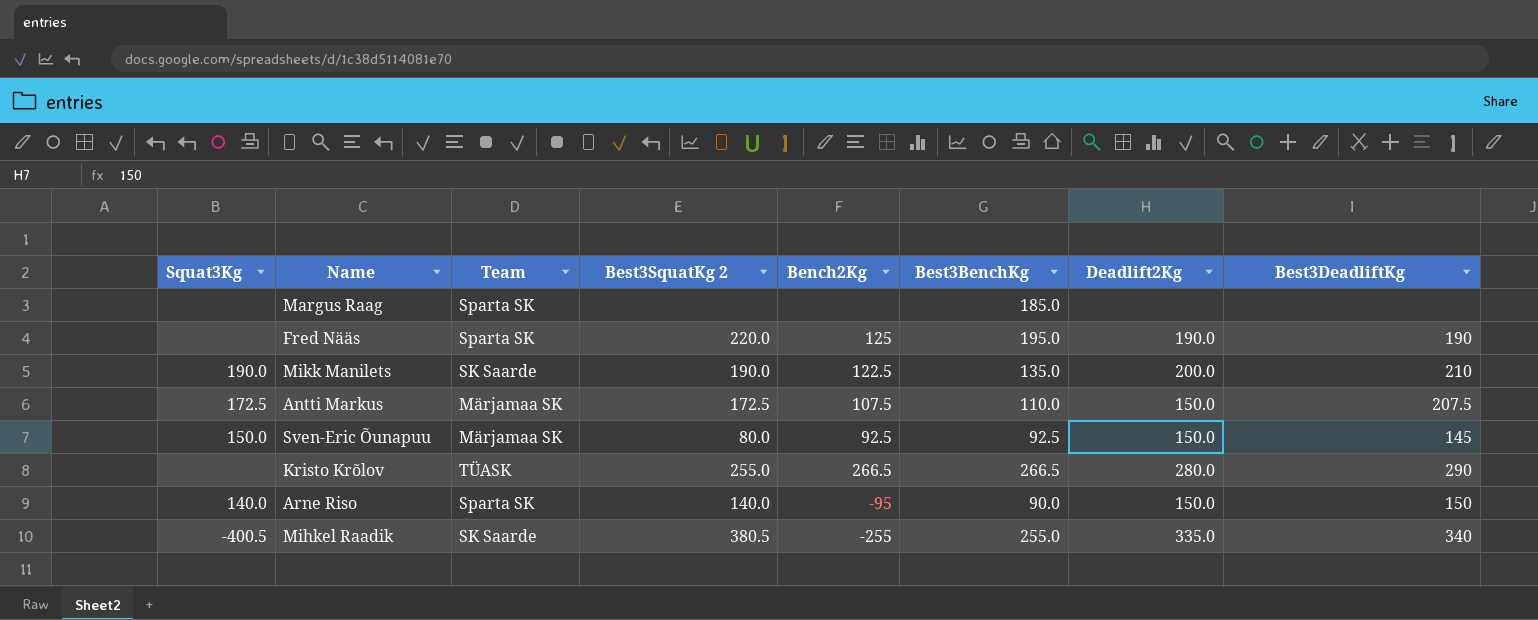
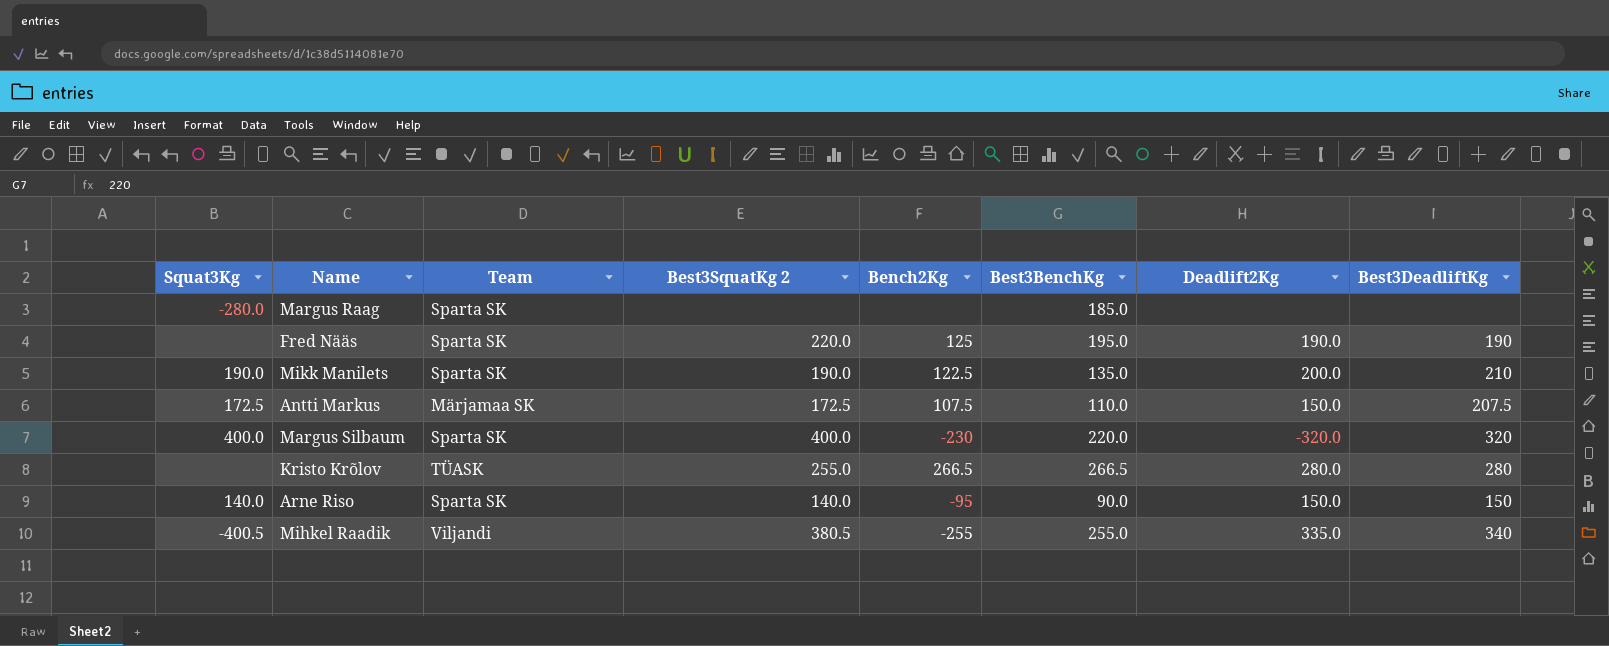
row Sven-Eric Õunapuu: 150.0 | Märjamaa SK | 80.0 | 92.5 | 92.5 | 150.0 | 145 -> none
Margus Raag | Squat3Kg: none -> -280.0
Mikk Manilets | Team: SK Saarde -> Sparta SK
row Margus Silbaum: none -> 400.0 | Sparta SK | 400.0 | -230 | 220.0 | -320.0 | 320
Kristo Krõlov | Best3DeadliftKg: 290 -> 280
Mihkel Raadik | Team: SK Saarde -> Viljandi

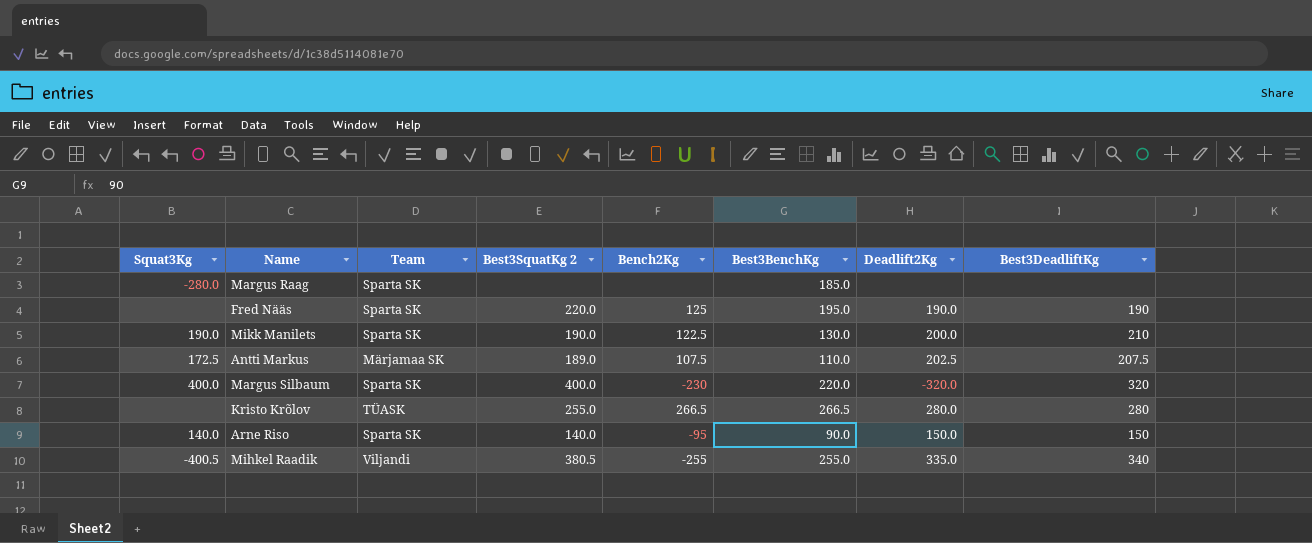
Mikk Manilets | Best3BenchKg: 135.0 -> 130.0
Antti Markus | Best3SquatKg 2: 172.5 -> 189.0
Antti Markus | Deadlift2Kg: 150.0 -> 202.5

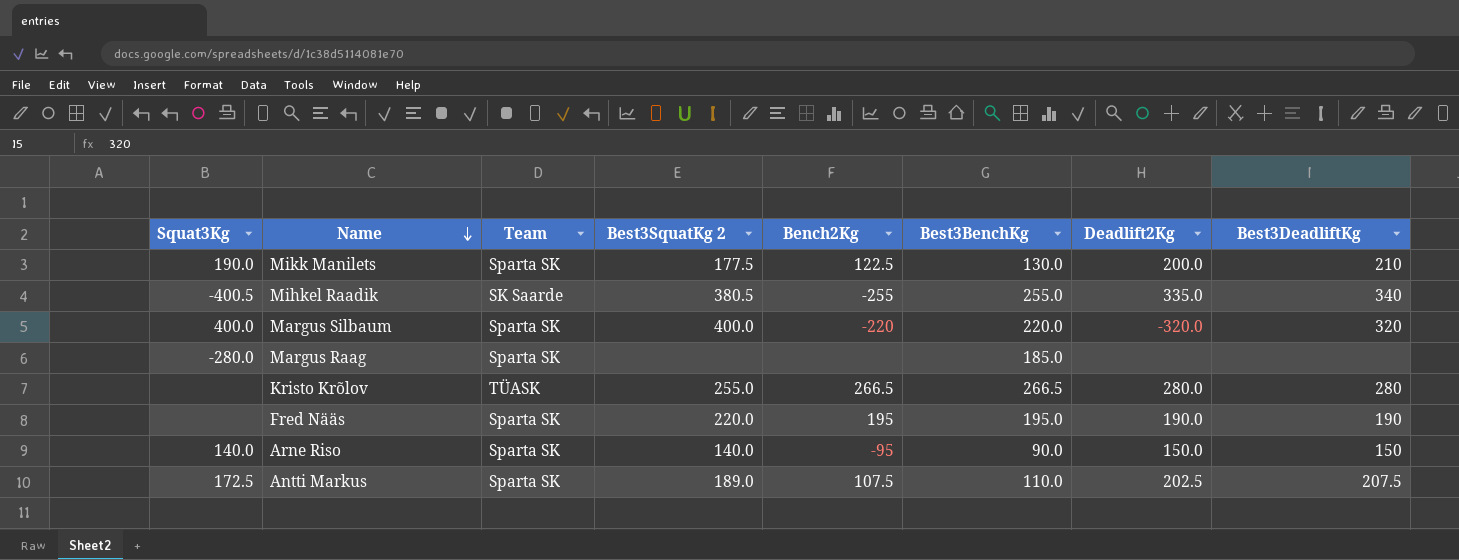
row order: none -> Name descending
Mikk Manilets | Best3SquatKg 2: 190.0 -> 177.5
Mihkel Raadik | Team: Viljandi -> SK Saarde
Margus Silbaum | Bench2Kg: -230 -> -220
Fred Nääs | Bench2Kg: 125 -> 195
Antti Markus | Team: Märjamaa SK -> Sparta SK

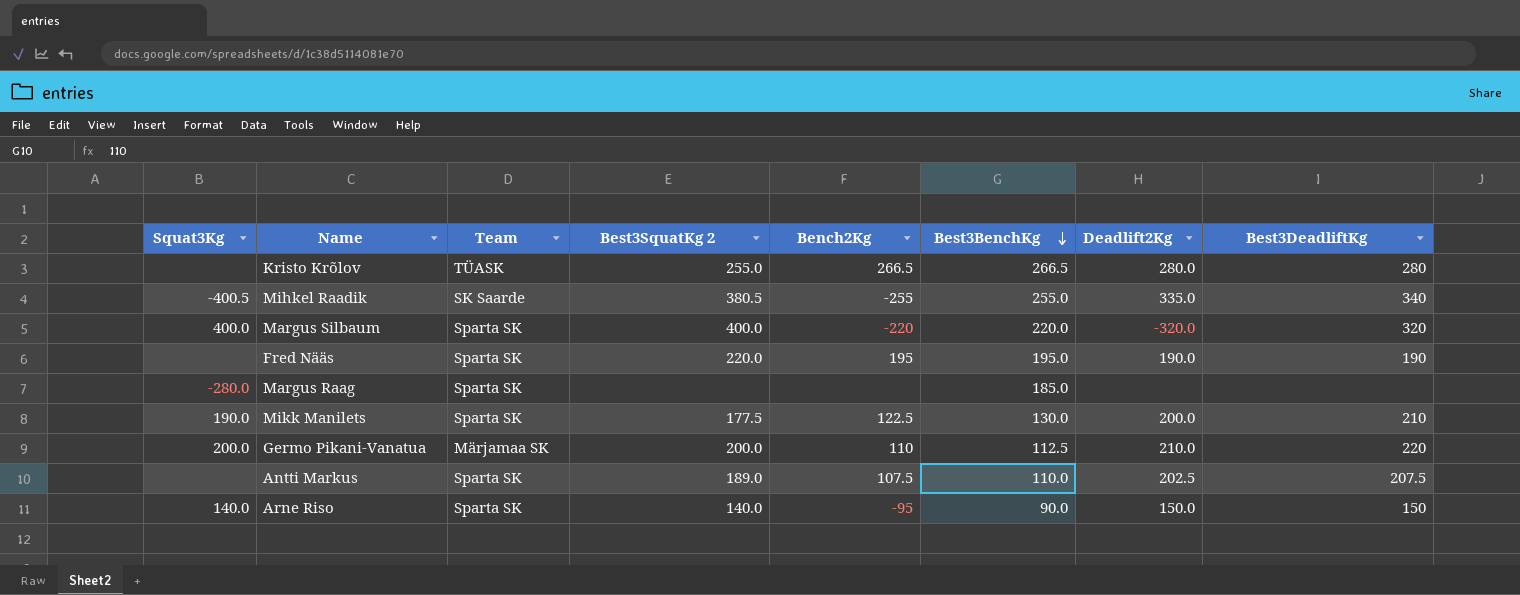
row order: Name descending -> Best3BenchKg descending
row Germo Pikani-Vanatua: none -> 200.0 | Märjamaa SK | 200.0 | 110 | 112.5 | 210.0 | 220
Antti Markus | Squat3Kg: 172.5 -> none

